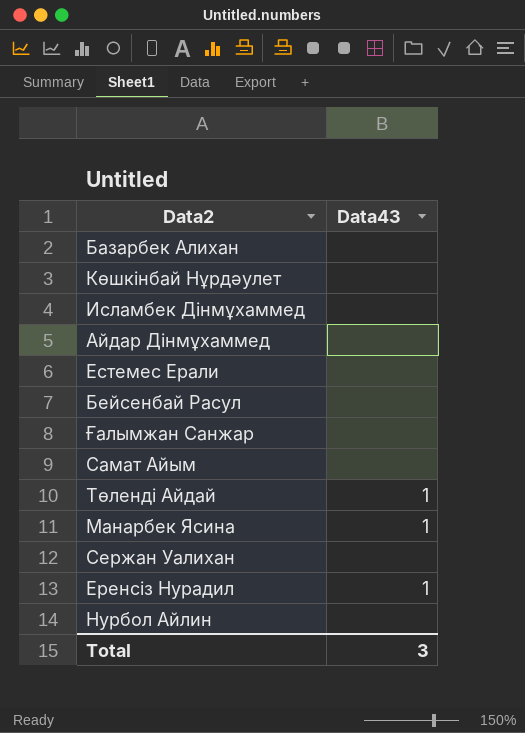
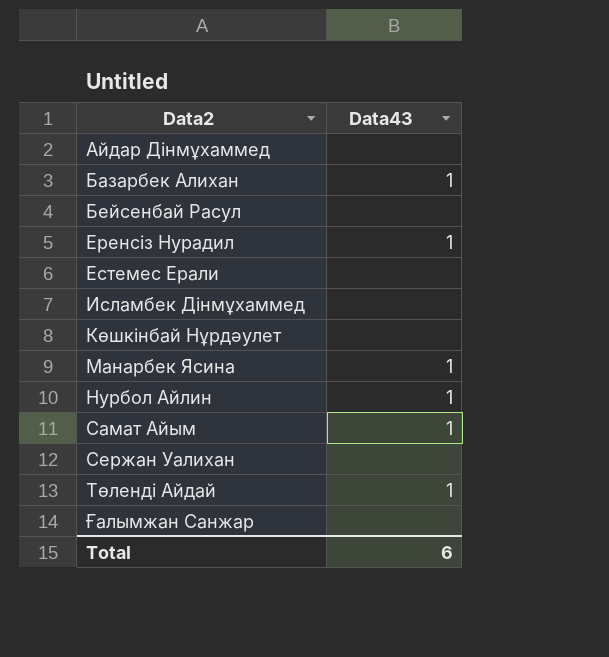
row order: none -> Data2 ascending
Базарбек Алихан | Data43: none -> 1
Нурбол Айлин | Data43: none -> 1
Самат Айым | Data43: none -> 1
Total | Data43: 3 -> 6

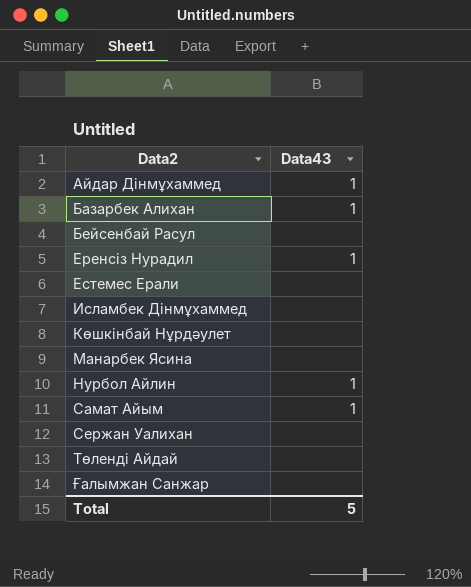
Айдар Дінмұхаммед | Data43: none -> 1
Манарбек Ясина | Data43: 1 -> none
Төленді Айдай | Data43: 1 -> none
Total | Data43: 6 -> 5

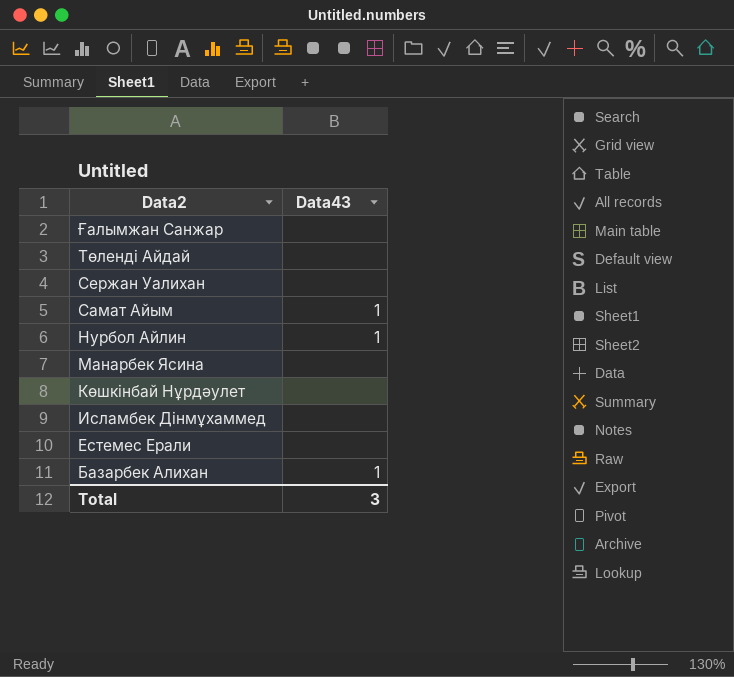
row order: Data2 ascending -> Data2 descending
row Айдар Дінмұхаммед: 1 -> none
row Бейсенбай Расул: none -> none
row Еренсіз Нурадил: 1 -> none
Total | Data43: 5 -> 3

